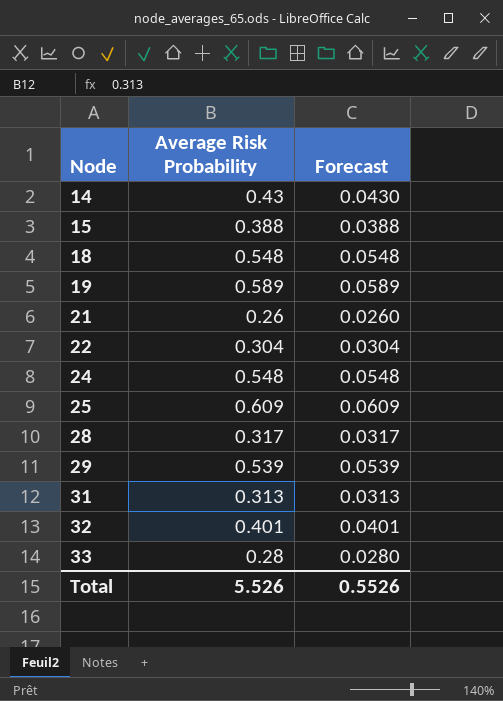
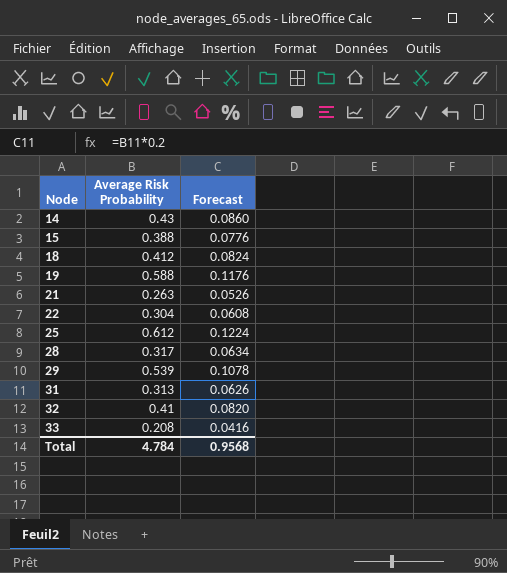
column Forecast | formula: [Average Risk Probability] * 0.1 -> [Average Risk Probability] * 0.2
row 24: 0.548 | 0.0548 -> none
18 | Average Risk Probability: 0.548 -> 0.412
19 | Average Risk Probability: 0.589 -> 0.588
21 | Average Risk Probability: 0.26 -> 0.263
25 | Average Risk Probability: 0.609 -> 0.612
32 | Average Risk Probability: 0.401 -> 0.41
33 | Average Risk Probability: 0.28 -> 0.208
Total | Average Risk Probability: 5.526 -> 4.784
Total | Forecast: 0.5526 -> 0.9568

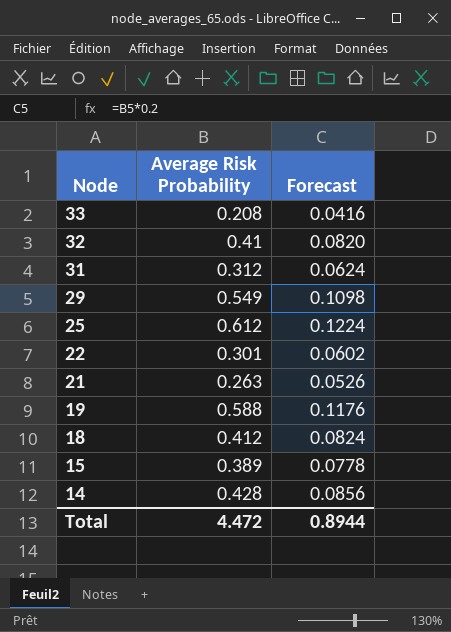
row order: Node ascending -> Node descending
row 28: 0.317 | 0.0634 -> none
31 | Average Risk Probability: 0.313 -> 0.312
31 | Forecast: 0.0626 -> 0.0624
29 | Average Risk Probability: 0.539 -> 0.549
29 | Forecast: 0.1078 -> 0.1098
22 | Average Risk Probability: 0.304 -> 0.301
22 | Forecast: 0.0608 -> 0.0602
15 | Average Risk Probability: 0.388 -> 0.389
15 | Forecast: 0.0776 -> 0.0778
14 | Average Risk Probability: 0.43 -> 0.428
14 | Forecast: 0.0860 -> 0.0856
Total | Average Risk Probability: 4.784 -> 4.472
Total | Forecast: 0.9568 -> 0.8944

